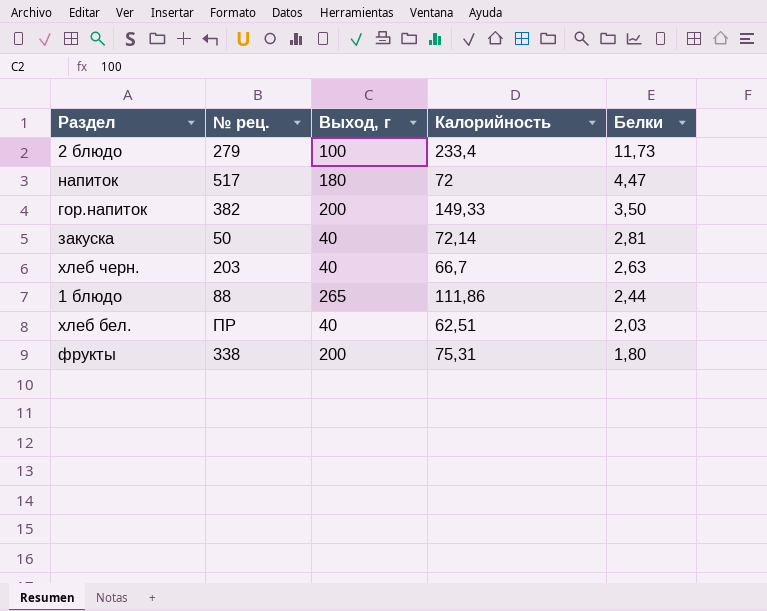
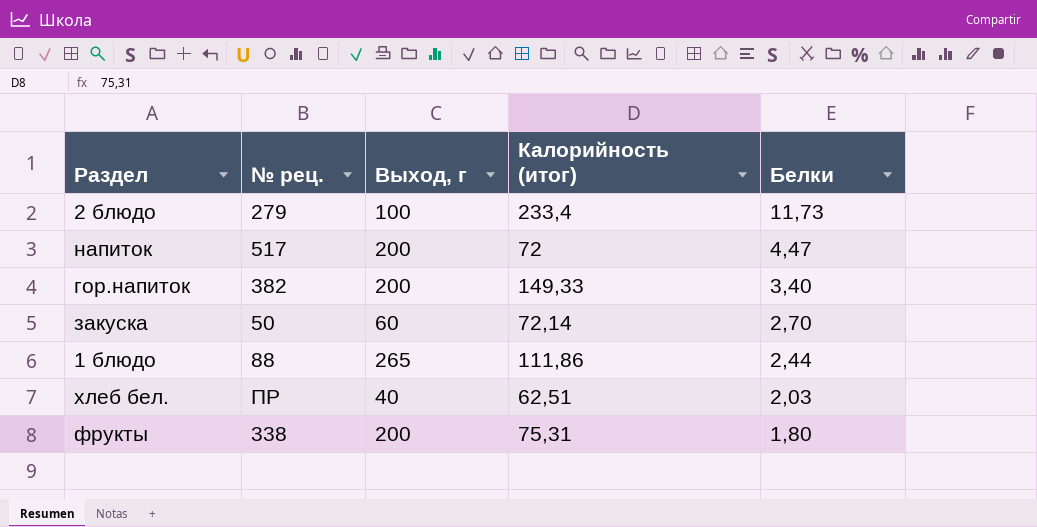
column name: Калорийность -> Калорийность (итог)
row хлеб черн.: 203 | 40 | 66,7 | 2,63 -> none
напиток | Выход, г: 180 -> 200
гор.напиток | Белки: 3,50 -> 3,40
закуска | Выход, г: 40 -> 60
закуска | Белки: 2,81 -> 2,70

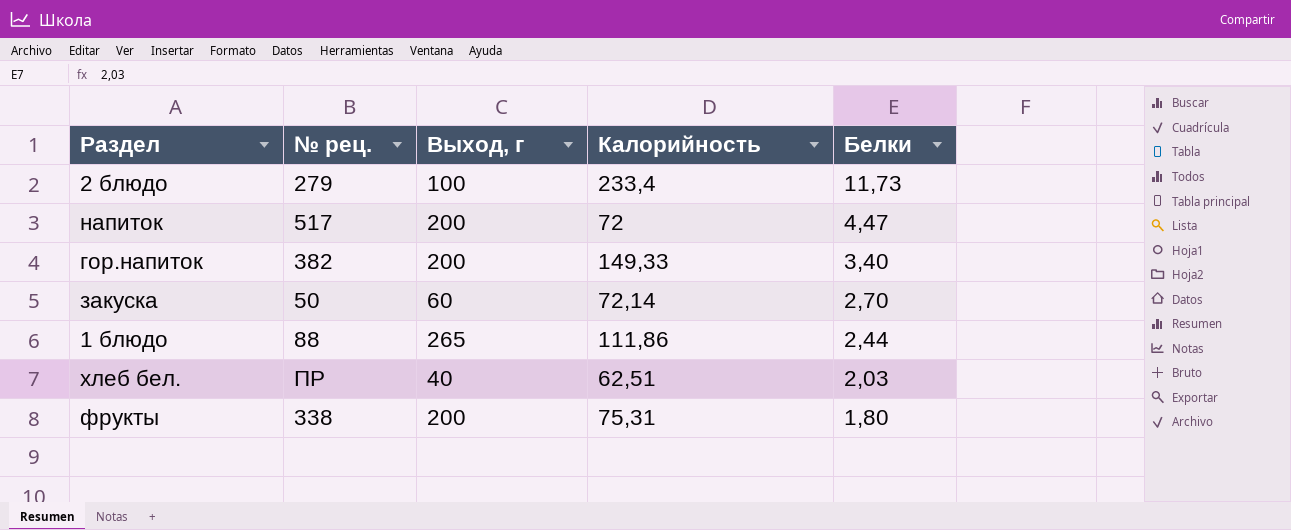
column name: Калорийность (итог) -> Калорийность

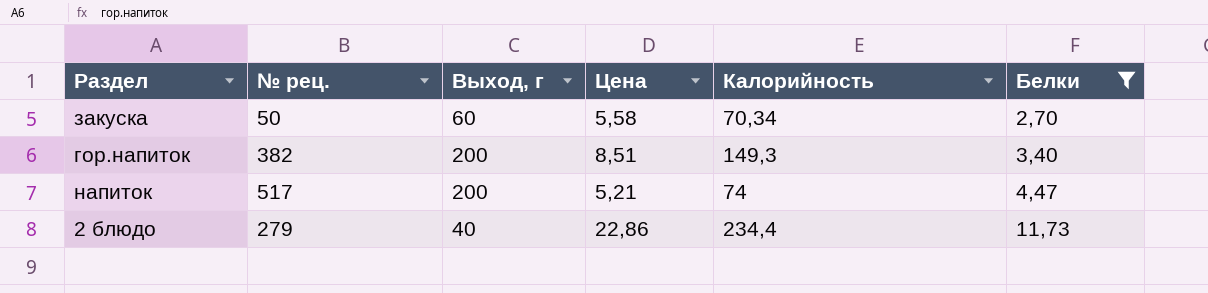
filter: none -> Белки >= 2,70
row order: Белки descending -> Белки ascending
column Цена | position: none -> 4
закуска | Калорийность: 72,14 -> 70,34
гор.напиток | Калорийность: 149,33 -> 149,3
напиток | Калорийность: 72 -> 74
2 блюдо | Выход, г: 100 -> 40
2 блюдо | Калорийность: 233,4 -> 234,4

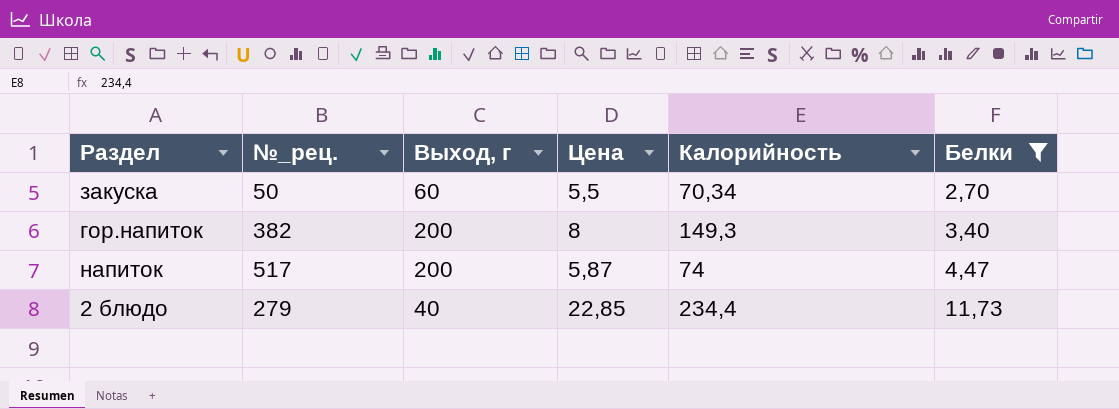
column name: № рец. -> №_рец.
закуска | Цена: 5,58 -> 5,5
гор.напиток | Цена: 8,51 -> 8
напиток | Цена: 5,21 -> 5,87
2 блюдо | Цена: 22,86 -> 22,85

